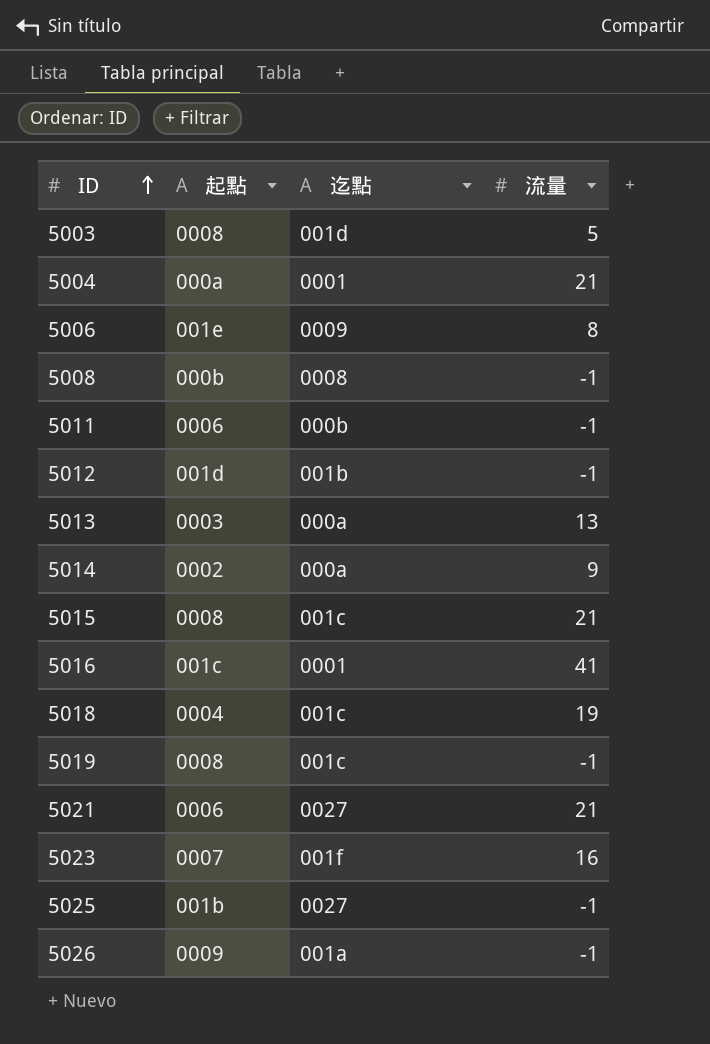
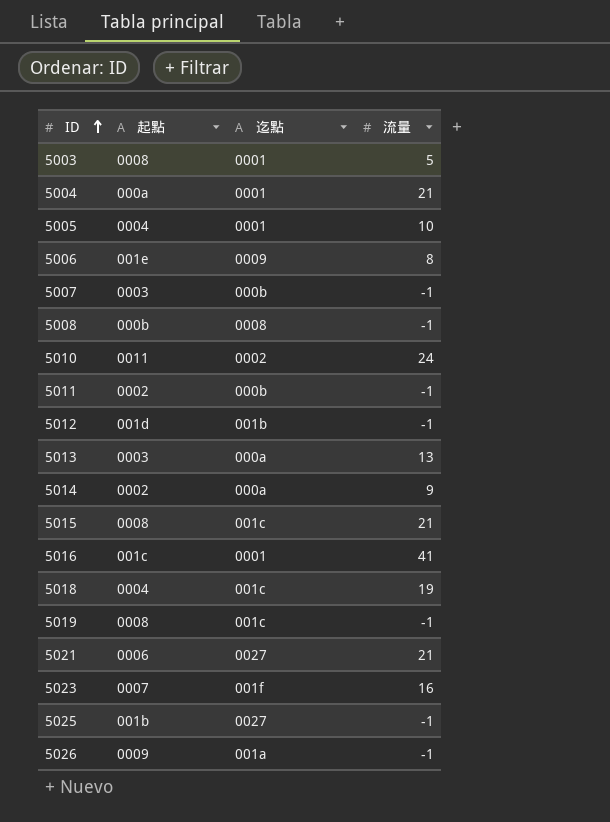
5003 | 迄點: 001d -> 0001
row 5005: none -> 0004 | 0001 | 10
row 5007: none -> 0003 | 000b | -1
row 5010: none -> 0011 | 0002 | 24
5011 | 起點: 0006 -> 0002

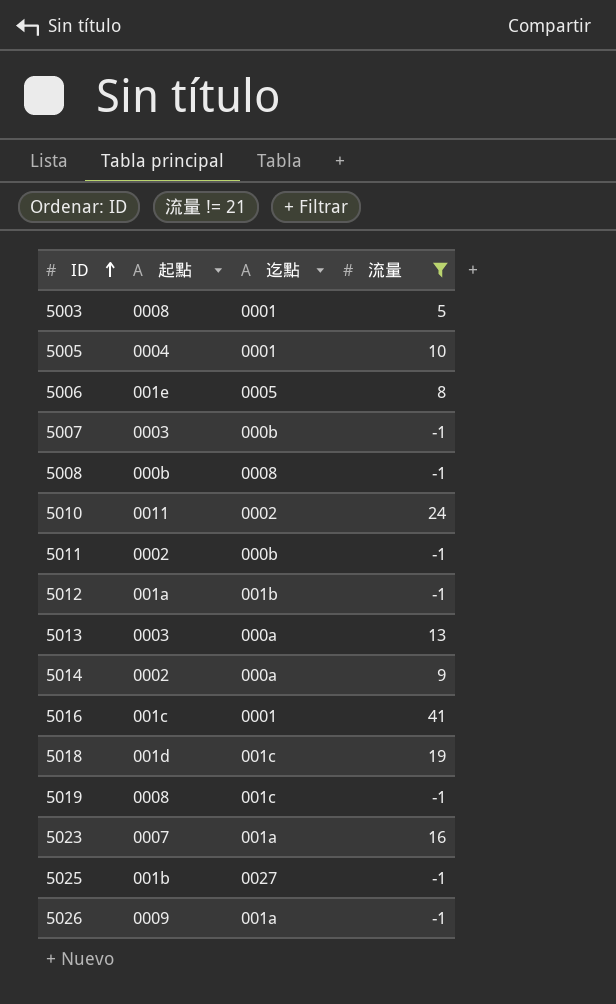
filter: none -> 流量 != 21
5006 | 迄點: 0009 -> 0005
5012 | 起點: 001d -> 001a
5018 | 起點: 0004 -> 001d
5023 | 迄點: 001f -> 001a

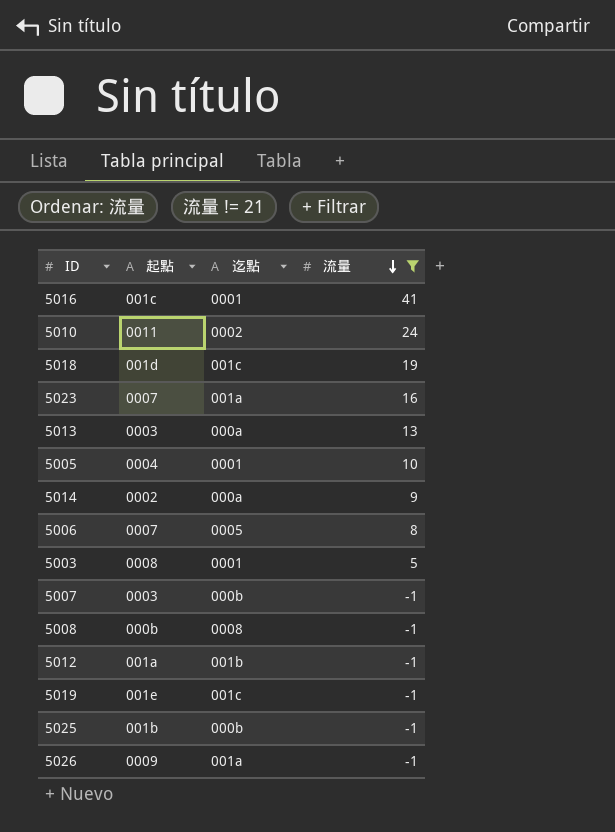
row order: ID ascending -> 流量 descending
row 5011: 0002 | 000b | -1 -> none
5006 | 起點: 001e -> 0007
5019 | 起點: 0008 -> 001e
5025 | 迄點: 0027 -> 000b

